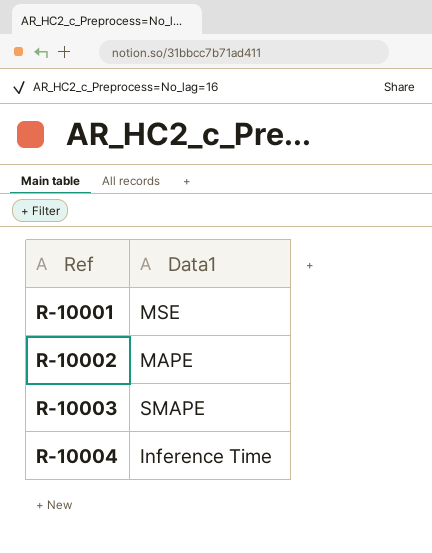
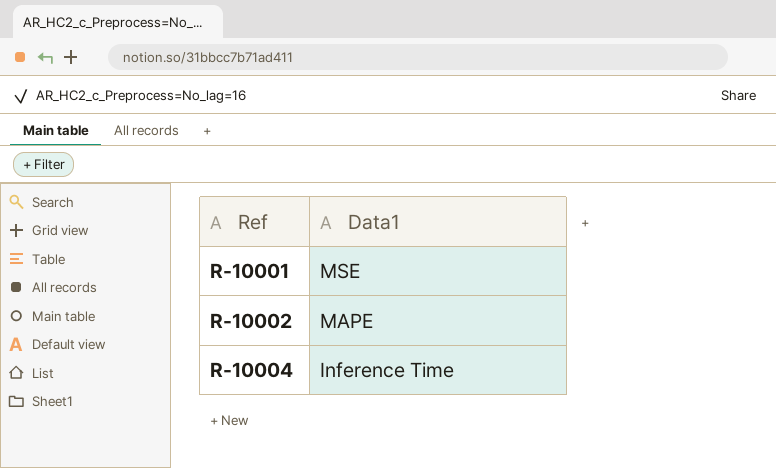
row R-10003: SMAPE -> none

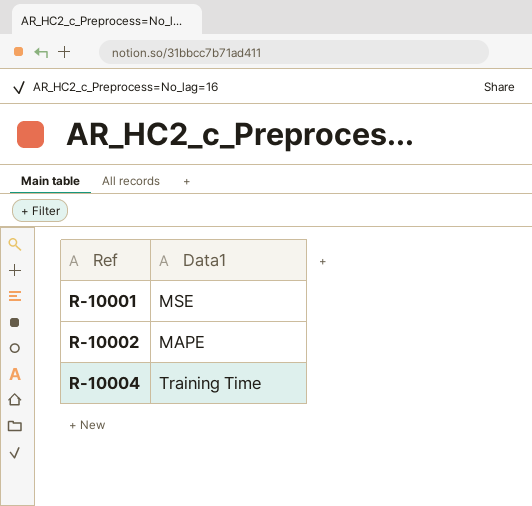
R-10004 | Data1: Inference Time -> Training Time

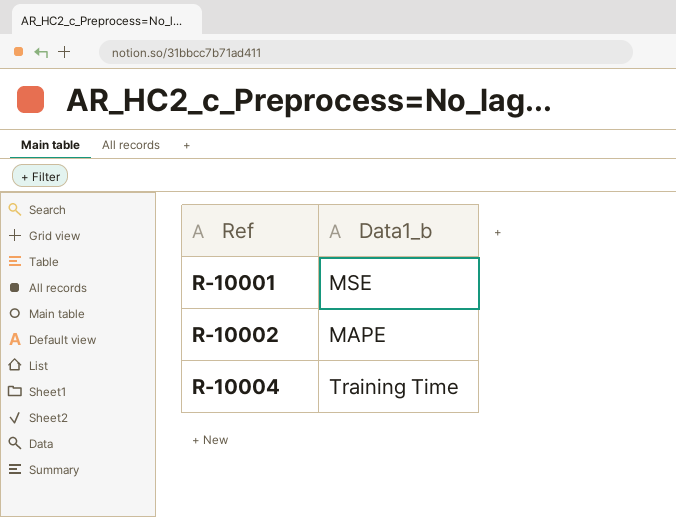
column name: Data1 -> Data1_b

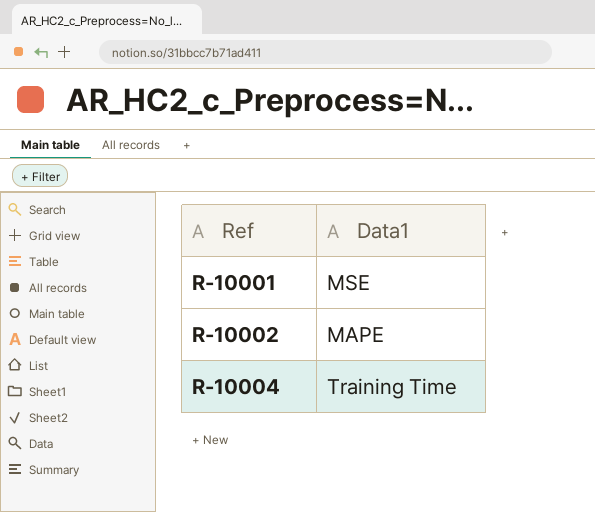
column name: Data1_b -> Data1

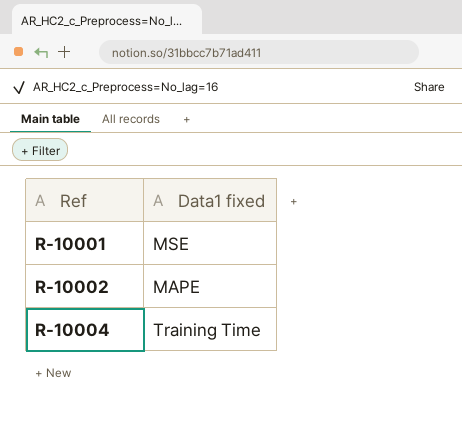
column name: Data1 -> Data1 fixed

